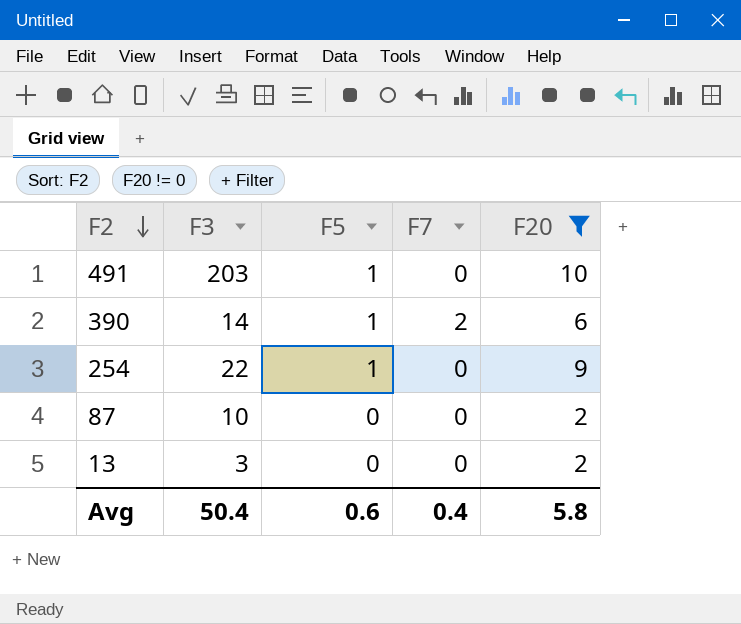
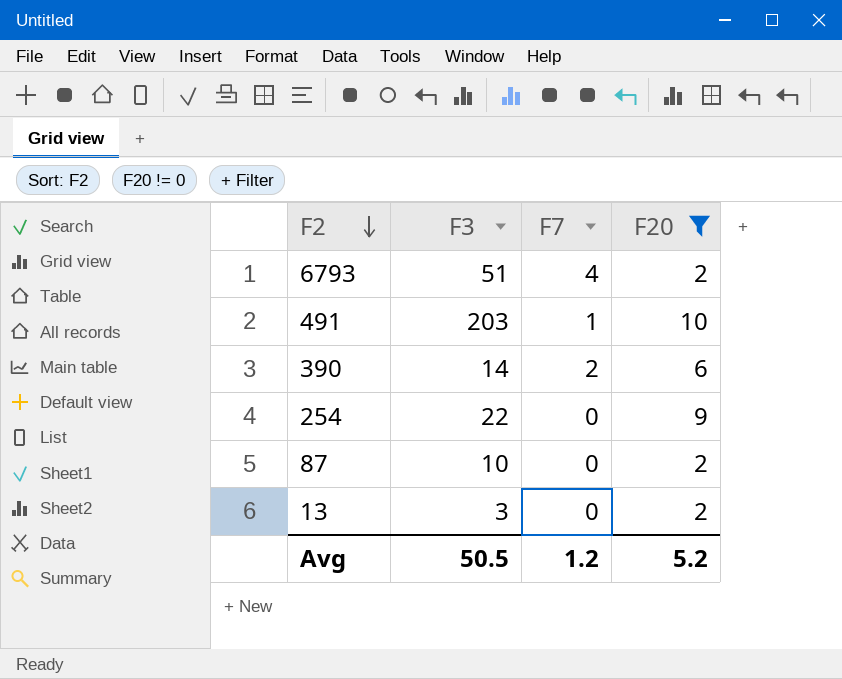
column F5 | position: 3 -> none
row 6793: none -> 51 | 4 | 2
491 | F7: 0 -> 1
Avg | F3: 50.4 -> 50.5
Avg | F7: 0.4 -> 1.2
Avg | F20: 5.8 -> 5.2

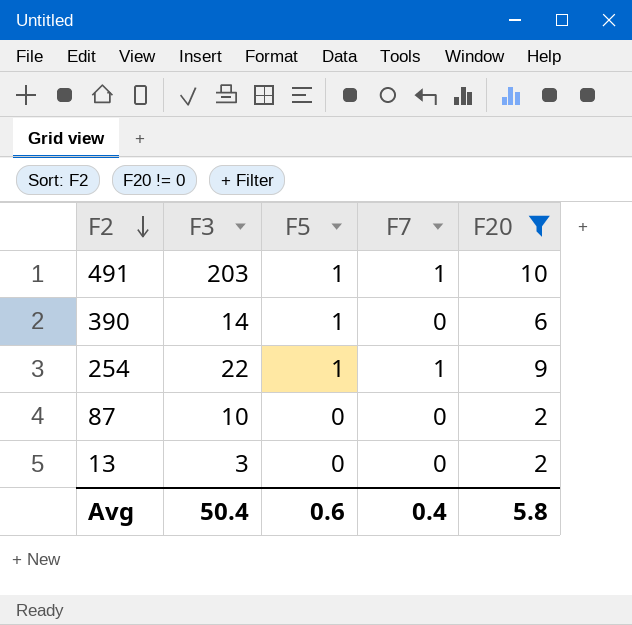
column F5 | position: none -> 3
row 6793: 51 | 4 | 2 -> none
390 | F7: 2 -> 0
254 | F7: 0 -> 1
Avg | F3: 50.5 -> 50.4
Avg | F7: 1.2 -> 0.4
Avg | F20: 5.2 -> 5.8

